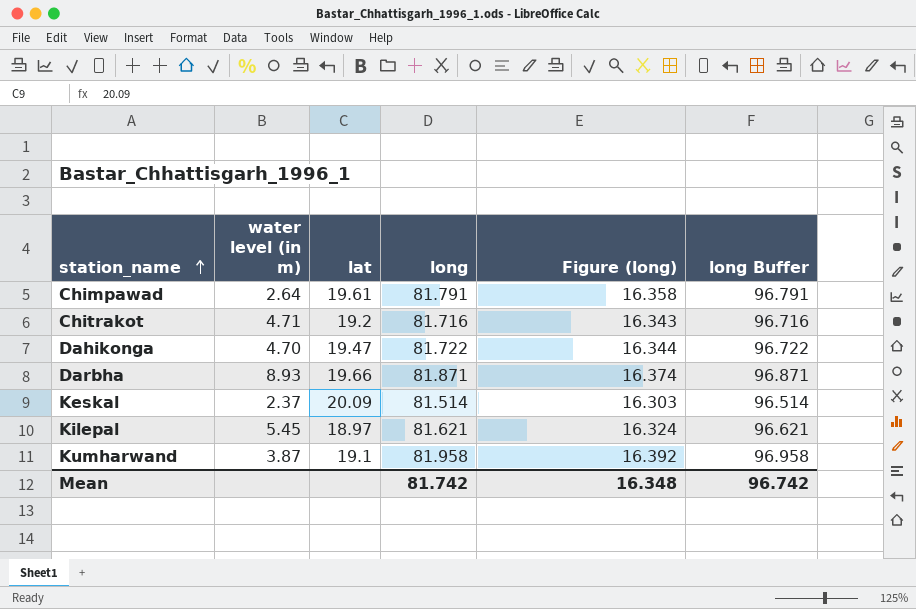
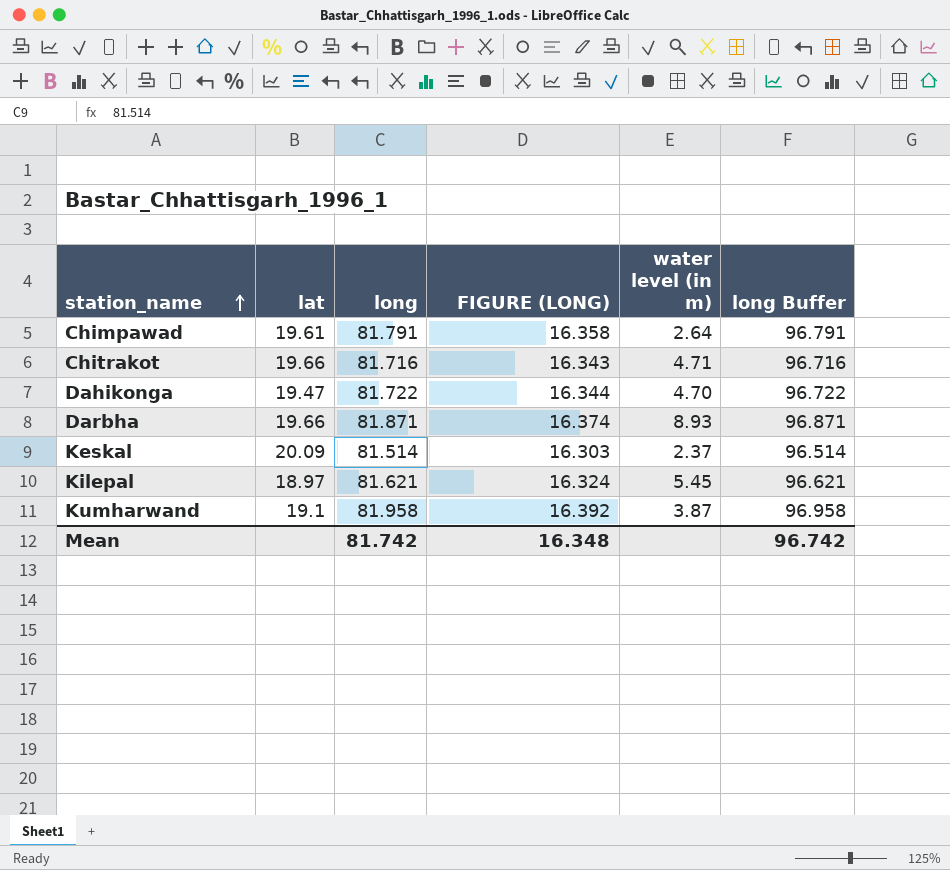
column name: Figure (long) -> FIGURE (LONG)
column water level (in m) | position: 2 -> 5
Chitrakot | lat: 19.2 -> 19.66

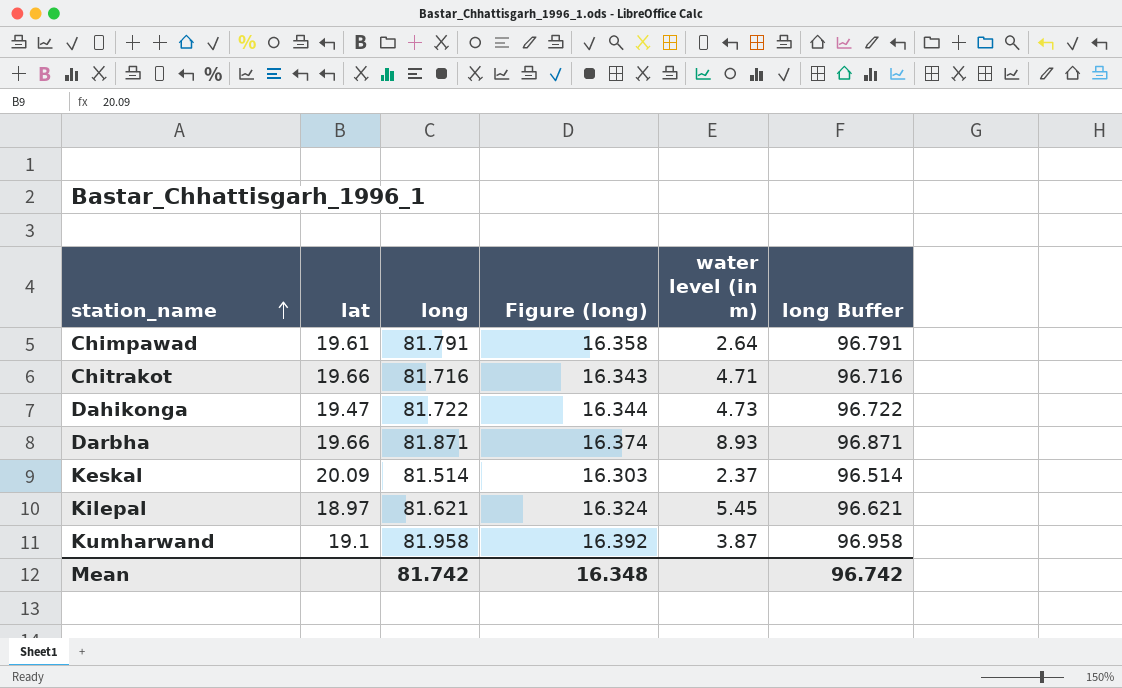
column name: FIGURE (LONG) -> Figure (long)
Dahikonga | water level (in m): 4.70 -> 4.73

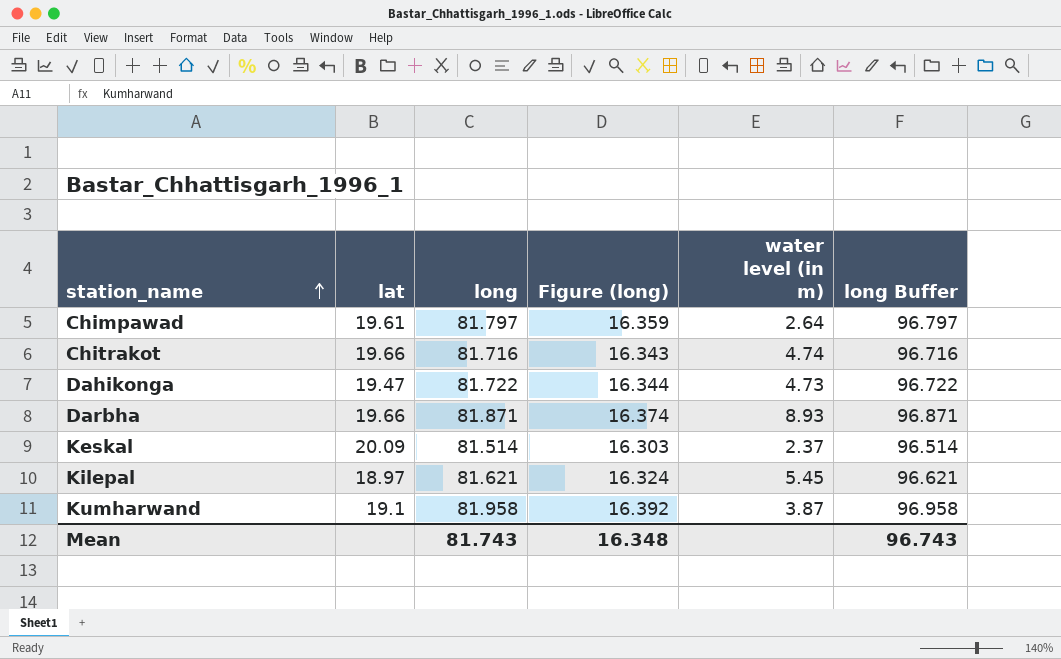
Chimpawad | long: 81.791 -> 81.797
Chimpawad | Figure (long): 16.358 -> 16.359
Chimpawad | long Buffer: 96.791 -> 96.797
Chitrakot | water level (in m): 4.71 -> 4.74
Mean | long: 81.742 -> 81.743
Mean | long Buffer: 96.742 -> 96.743

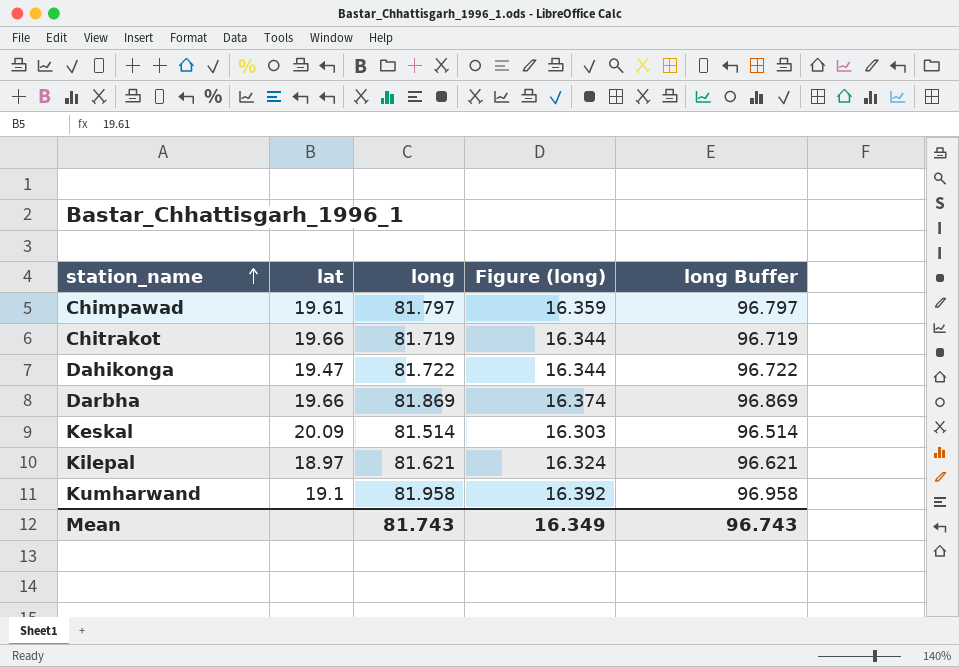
column water level (in m) | position: 5 -> none
Chitrakot | long: 81.716 -> 81.719
Chitrakot | Figure (long): 16.343 -> 16.344
Chitrakot | long Buffer: 96.716 -> 96.719
Darbha | long: 81.871 -> 81.869
Darbha | long Buffer: 96.871 -> 96.869
Mean | Figure (long): 16.348 -> 16.349

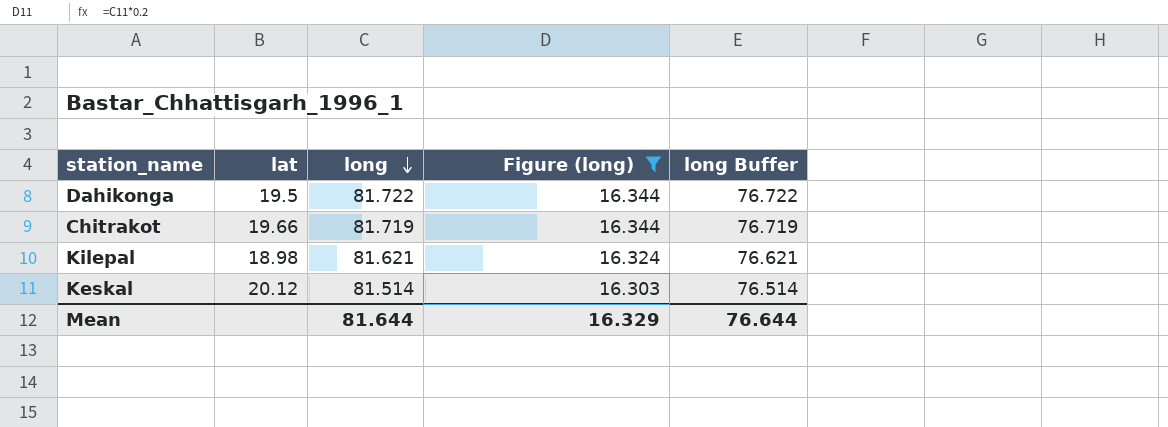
filter: none -> Figure (long) <= 16.344
row order: station_name ascending -> long descending
column long Buffer | formula: [long] + 15 -> [long] - 5
Dahikonga | lat: 19.47 -> 19.5
Kilepal | lat: 18.97 -> 18.98
Keskal | lat: 20.09 -> 20.12
Mean | long: 81.743 -> 81.644
Mean | Figure (long): 16.349 -> 16.329
Mean | long Buffer: 96.743 -> 76.644

